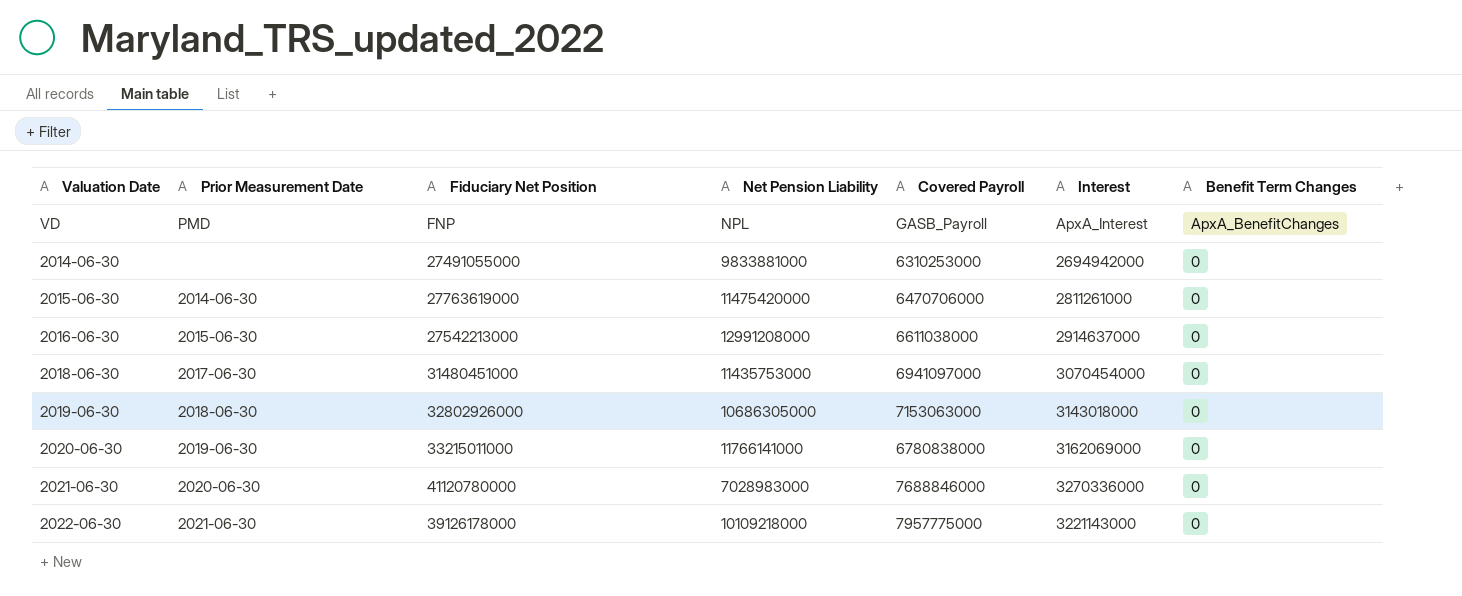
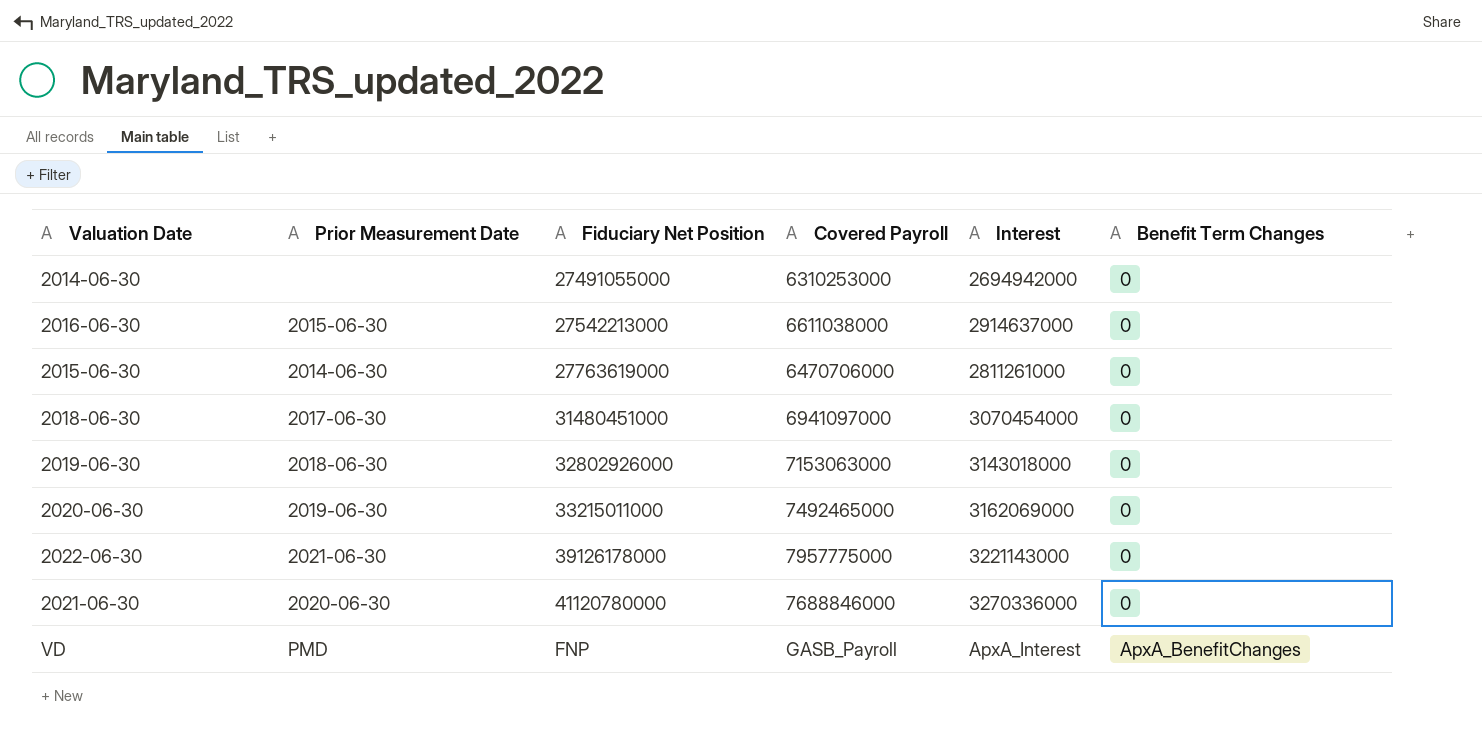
row order: Benefit Term Changes descending -> Fiduciary Net Position ascending
column Net Pension Liability | position: 4 -> none
2020-06-30 | Covered Payroll: 6780838000 -> 7492465000

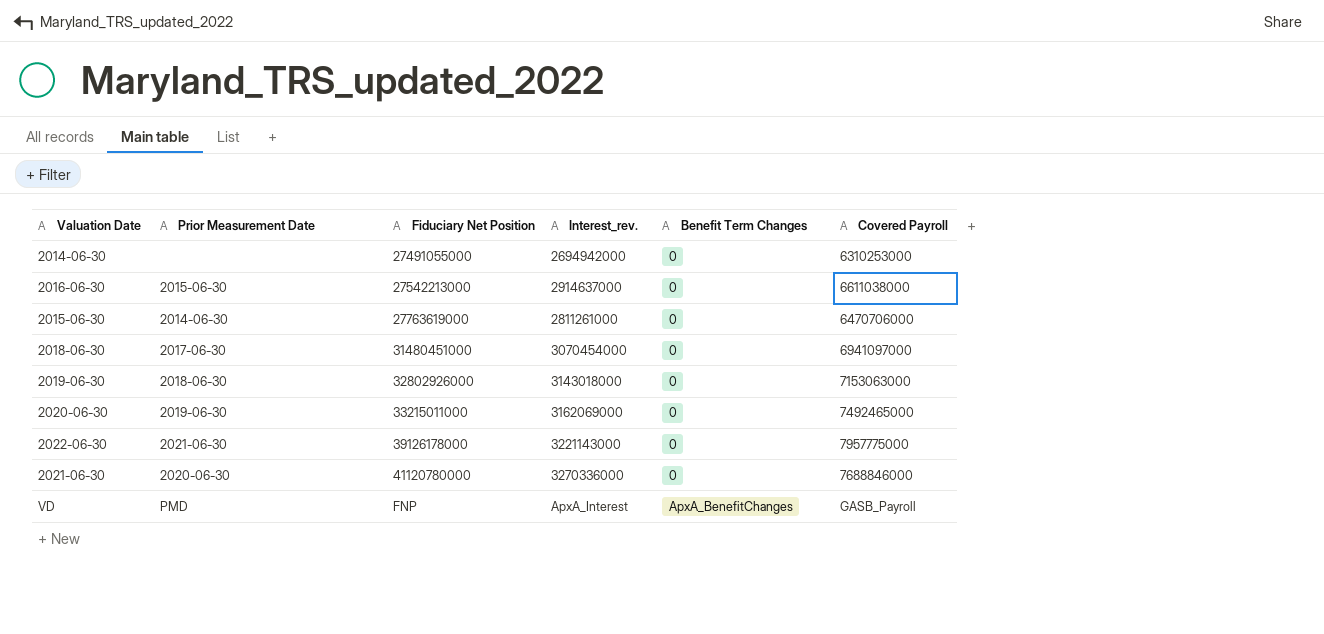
column name: Interest -> Interest_rev.
column Covered Payroll | position: 4 -> 6

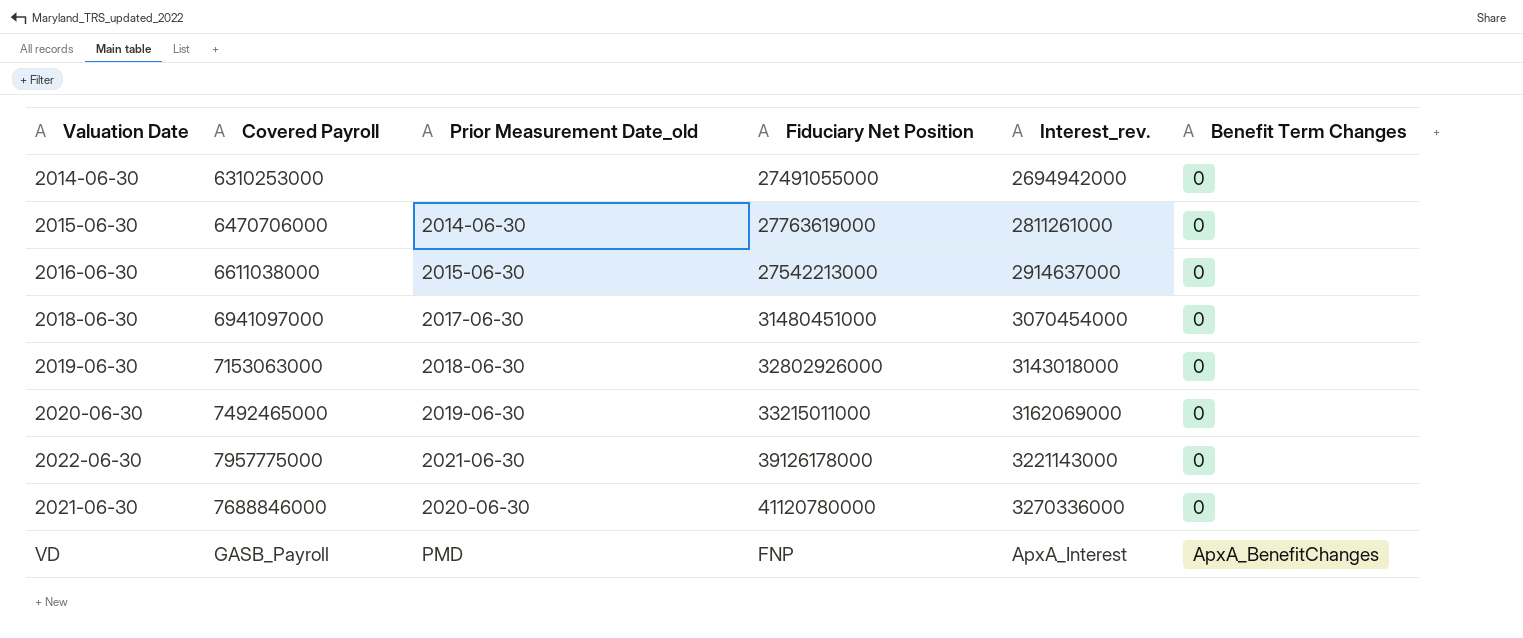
row order: Fiduciary Net Position ascending -> Interest_rev. ascending
column Covered Payroll | position: 6 -> 2
column name: Prior Measurement Date -> Prior Measurement Date_old

